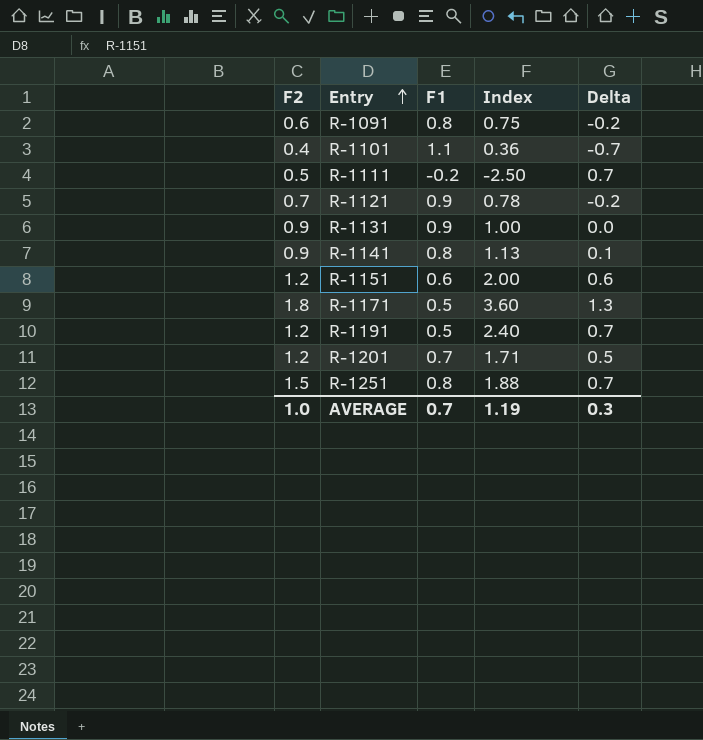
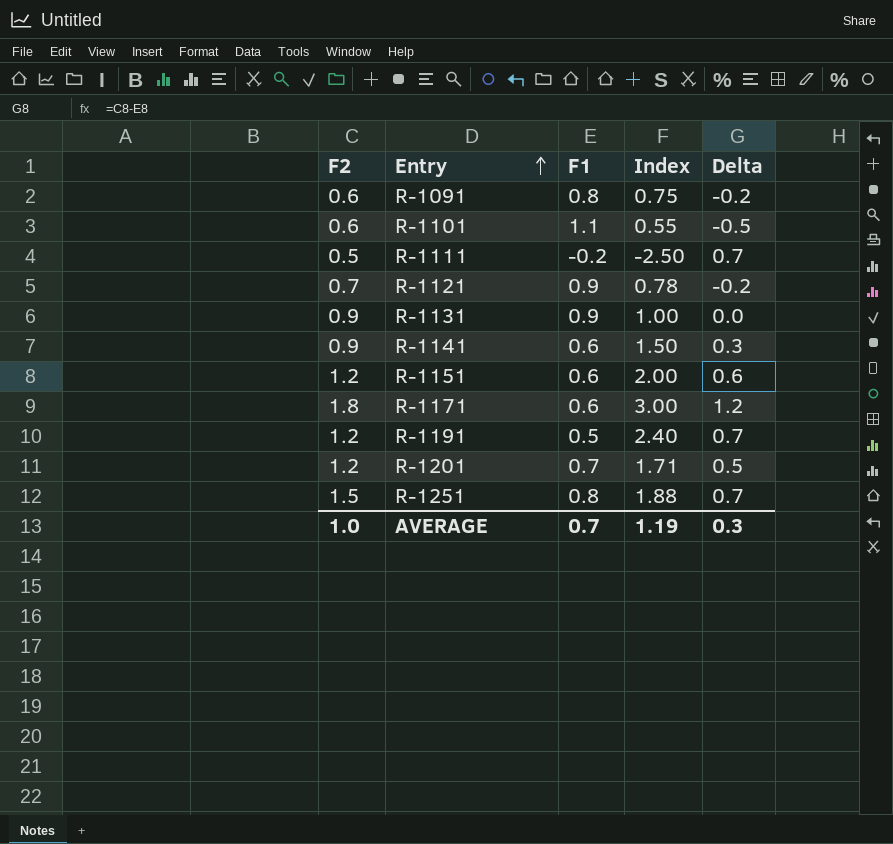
R-1101 | F2: 0.4 -> 0.6
R-1101 | Index: 0.36 -> 0.55
R-1101 | Delta: -0.7 -> -0.5
R-1141 | F1: 0.8 -> 0.6
R-1141 | Index: 1.13 -> 1.50
R-1141 | Delta: 0.1 -> 0.3
R-1171 | F1: 0.5 -> 0.6
R-1171 | Index: 3.60 -> 3.00
R-1171 | Delta: 1.3 -> 1.2

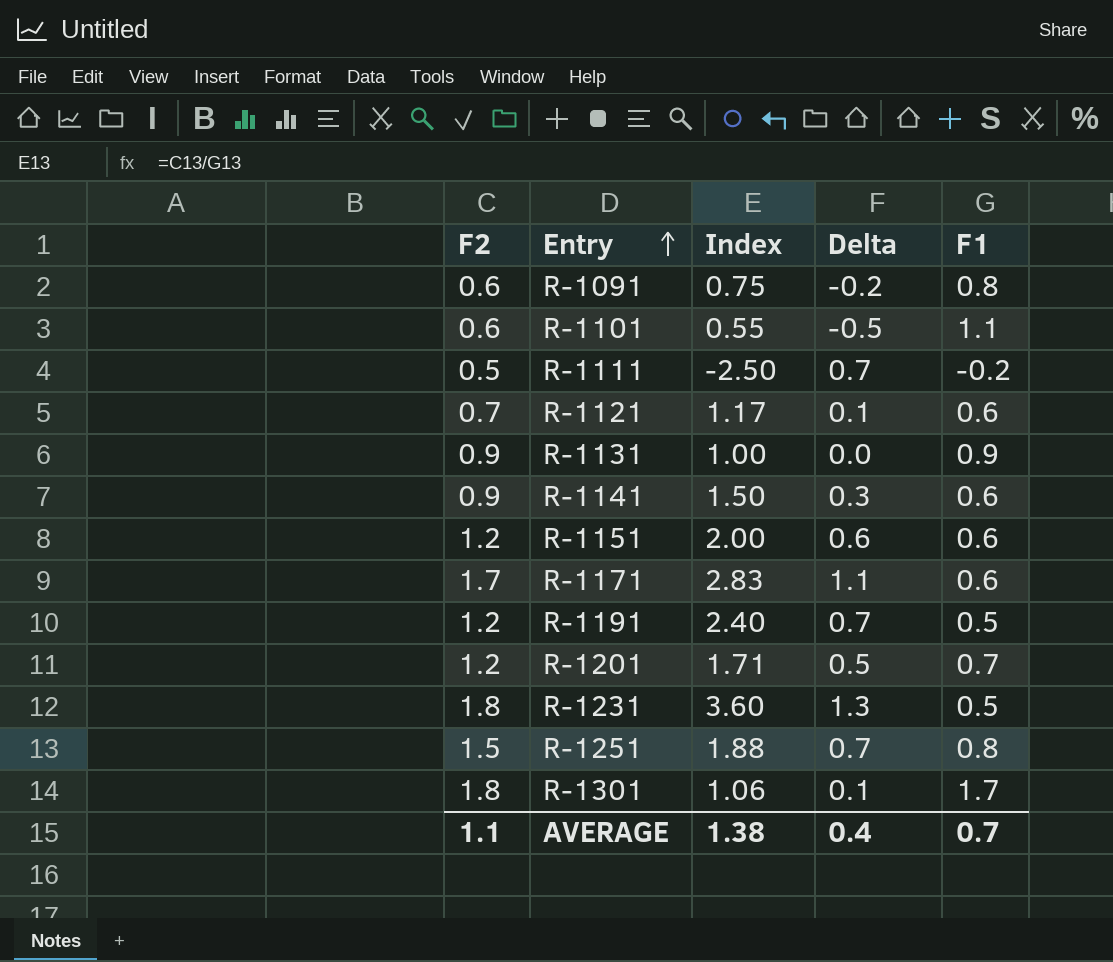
column F1 | position: 3 -> 5
R-1121 | Index: 0.78 -> 1.17
R-1121 | Delta: -0.2 -> 0.1
R-1121 | F1: 0.9 -> 0.6
R-1171 | F2: 1.8 -> 1.7
R-1171 | Index: 3.00 -> 2.83
R-1171 | Delta: 1.2 -> 1.1
row R-1231: none -> 1.8 | 3.60 | 1.3 | 0.5
row R-1301: none -> 1.8 | 1.06 | 0.1 | 1.7
AVERAGE | F2: 1.0 -> 1.1
AVERAGE | Index: 1.19 -> 1.38
AVERAGE | Delta: 0.3 -> 0.4

